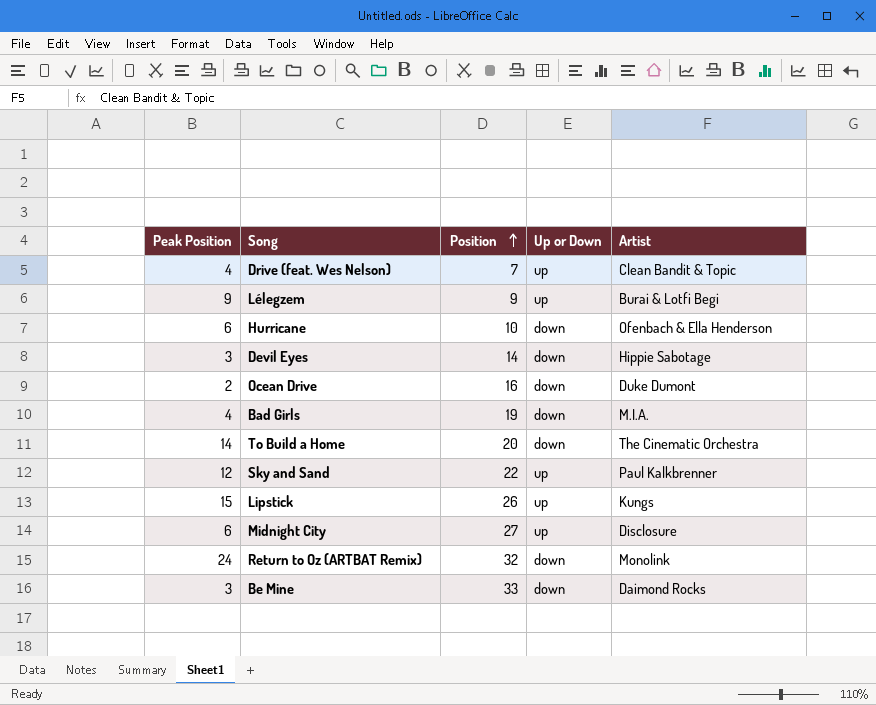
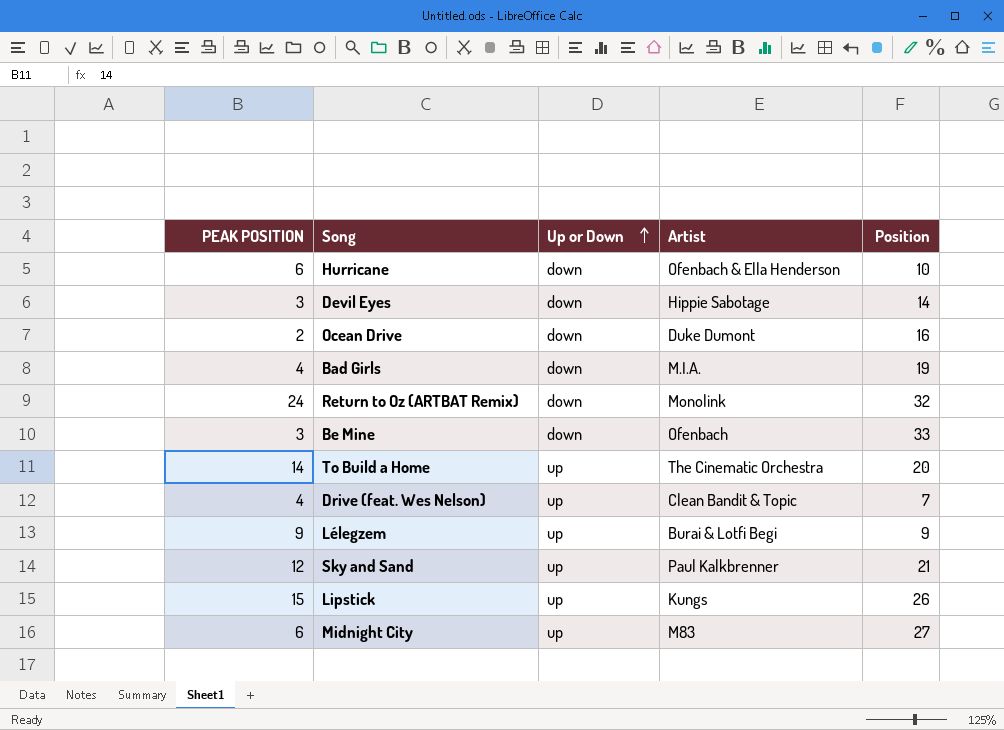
row order: Position ascending -> Up or Down ascending
column name: Peak Position -> PEAK POSITION
column Position | position: 3 -> 5
Be Mine | Artist: Daimond Rocks -> Ofenbach
To Build a Home | Up or Down: down -> up
Sky and Sand | Position: 22 -> 21
Midnight City | Artist: Disclosure -> M83

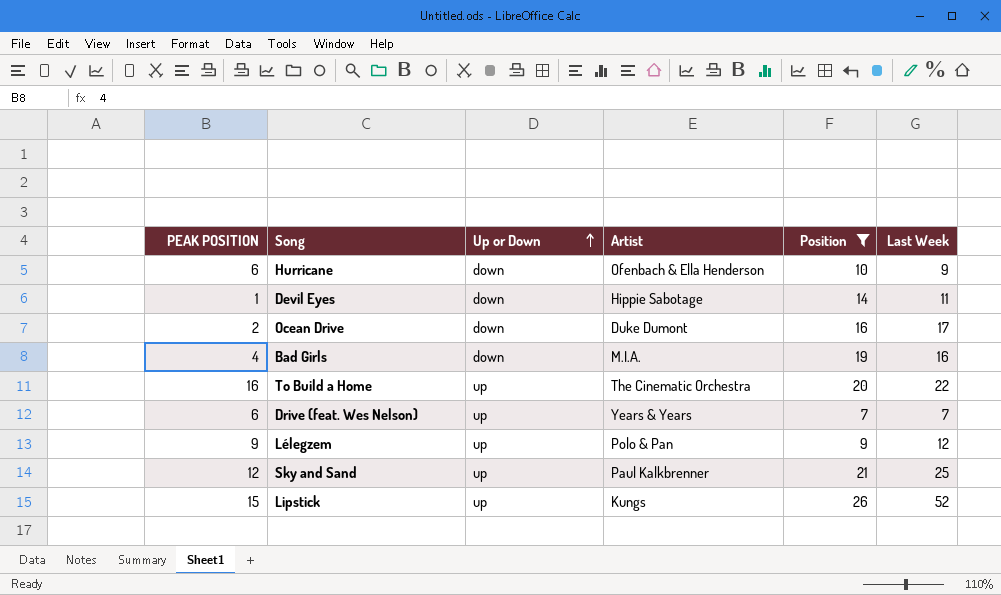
filter: none -> Position <= 26
column Last Week | position: none -> 6
Devil Eyes | PEAK POSITION: 3 -> 1
To Build a Home | PEAK POSITION: 14 -> 16
Drive (feat. Wes Nelson) | PEAK POSITION: 4 -> 6
Drive (feat. Wes Nelson) | Artist: Clean Bandit & Topic -> Years & Years
Lélegzem | Artist: Burai & Lotfi Begi -> Polo & Pan

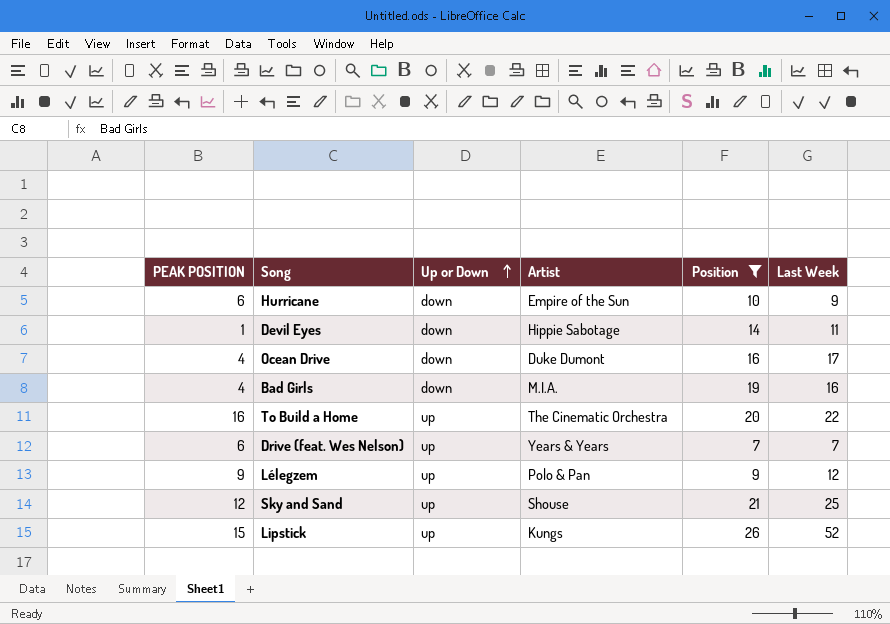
Hurricane | Artist: Ofenbach & Ella Henderson -> Empire of the Sun
Ocean Drive | PEAK POSITION: 2 -> 4
Sky and Sand | Artist: Paul Kalkbrenner -> Shouse

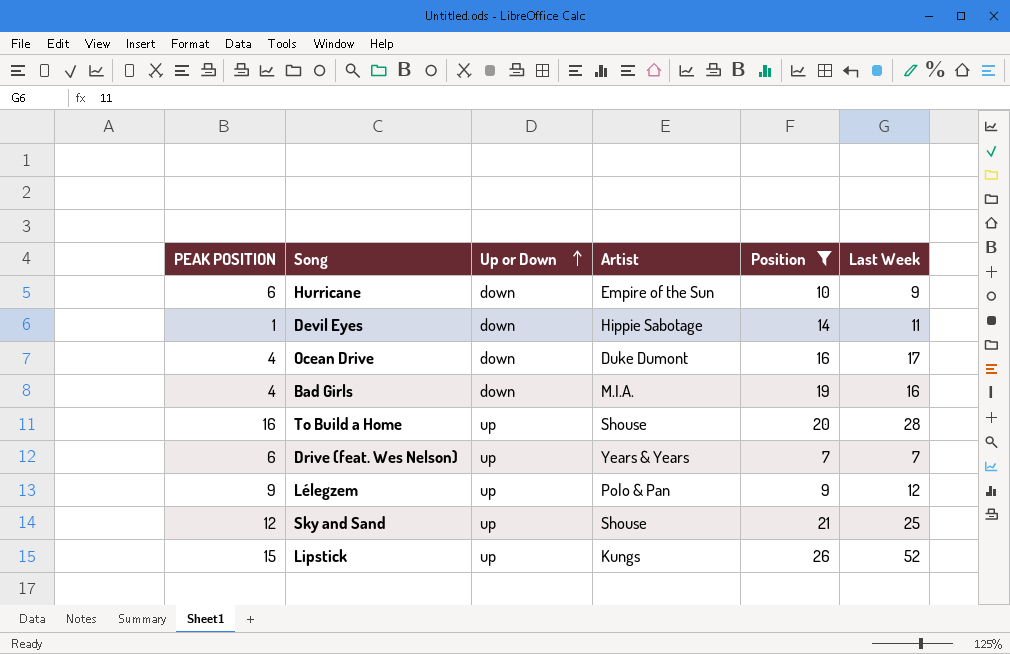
To Build a Home | Artist: The Cinematic Orchestra -> Shouse
To Build a Home | Last Week: 22 -> 28

